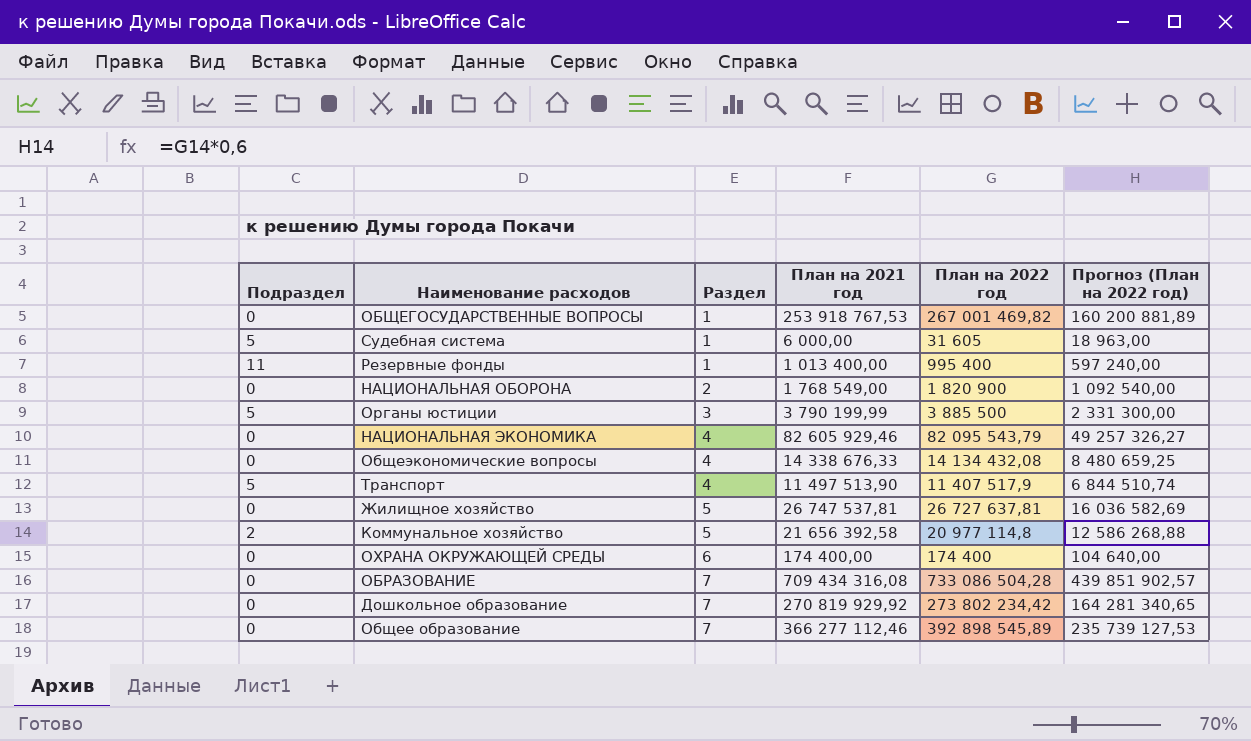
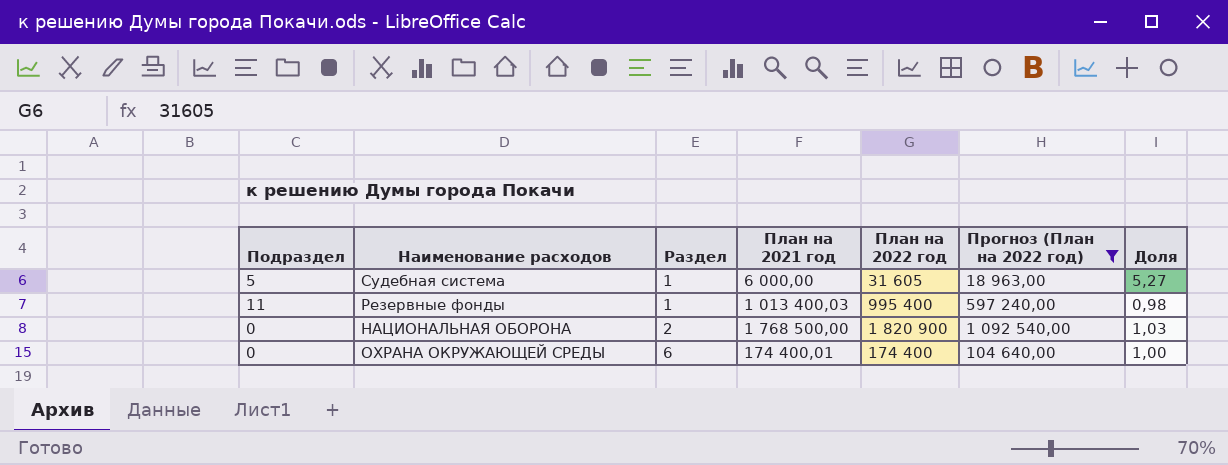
filter: none -> Прогноз (План на 2022 год) <= 1 092 540,00
column Доля | formula: none -> [План на 2022 год] / [План на 2021 год]
Резервные фонды | План на 2021 год: 1 013 400,00 -> 1 013 400,03
НАЦИОНАЛЬНАЯ ОБОРОНА | План на 2021 год: 1 768 549,00 -> 1 768 500,00
ОХРАНА ОКРУЖАЮЩЕЙ СРЕДЫ | План на 2021 год: 174 400,00 -> 174 400,01

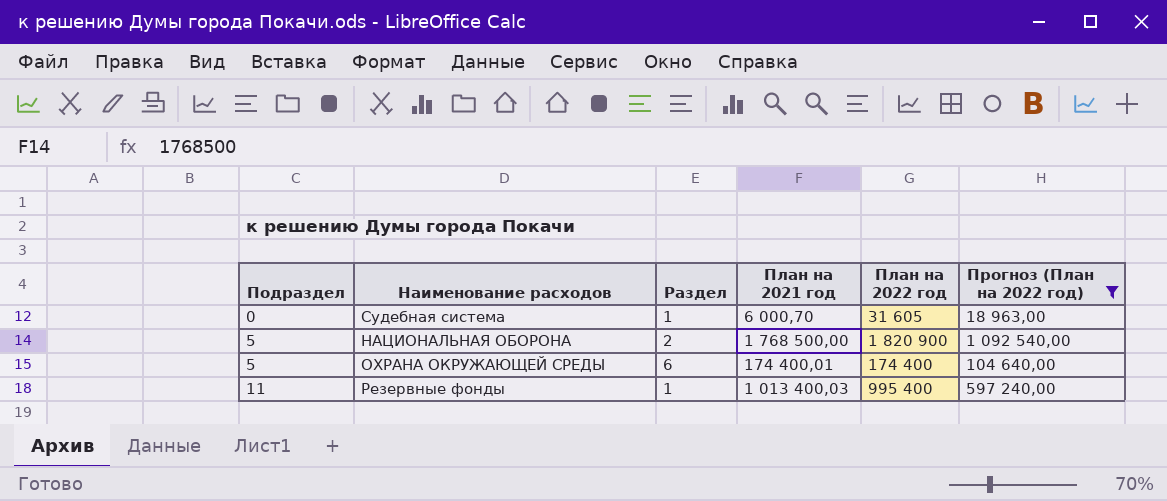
row order: Раздел ascending -> Подраздел ascending
column Доля | formula: [План на 2022 год] / [План на 2021 год] -> none
Судебная система | Подраздел: 5 -> 0
Судебная система | План на 2021 год: 6 000,00 -> 6 000,70
НАЦИОНАЛЬНАЯ ОБОРОНА | Подраздел: 0 -> 5
ОХРАНА ОКРУЖАЮЩЕЙ СРЕДЫ | Подраздел: 0 -> 5

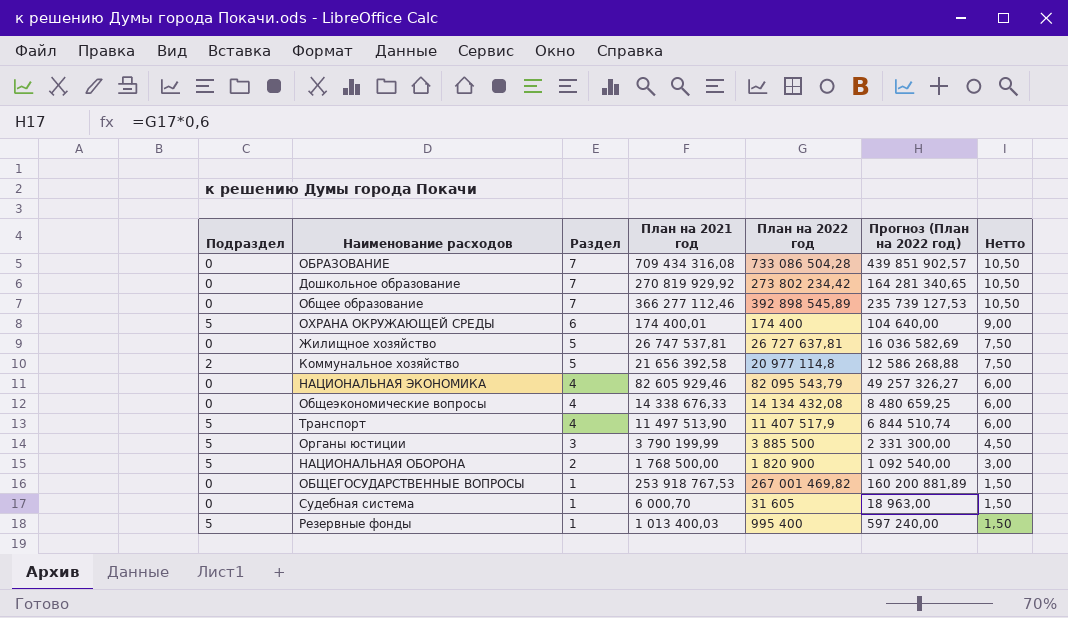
filter: Прогноз (План на 2022 год) <= 1 092 540,00 -> none
row order: Подраздел ascending -> Раздел descending
column Нетто | formula: none -> [Раздел] * 1,5
Резервные фонды | Подраздел: 11 -> 5

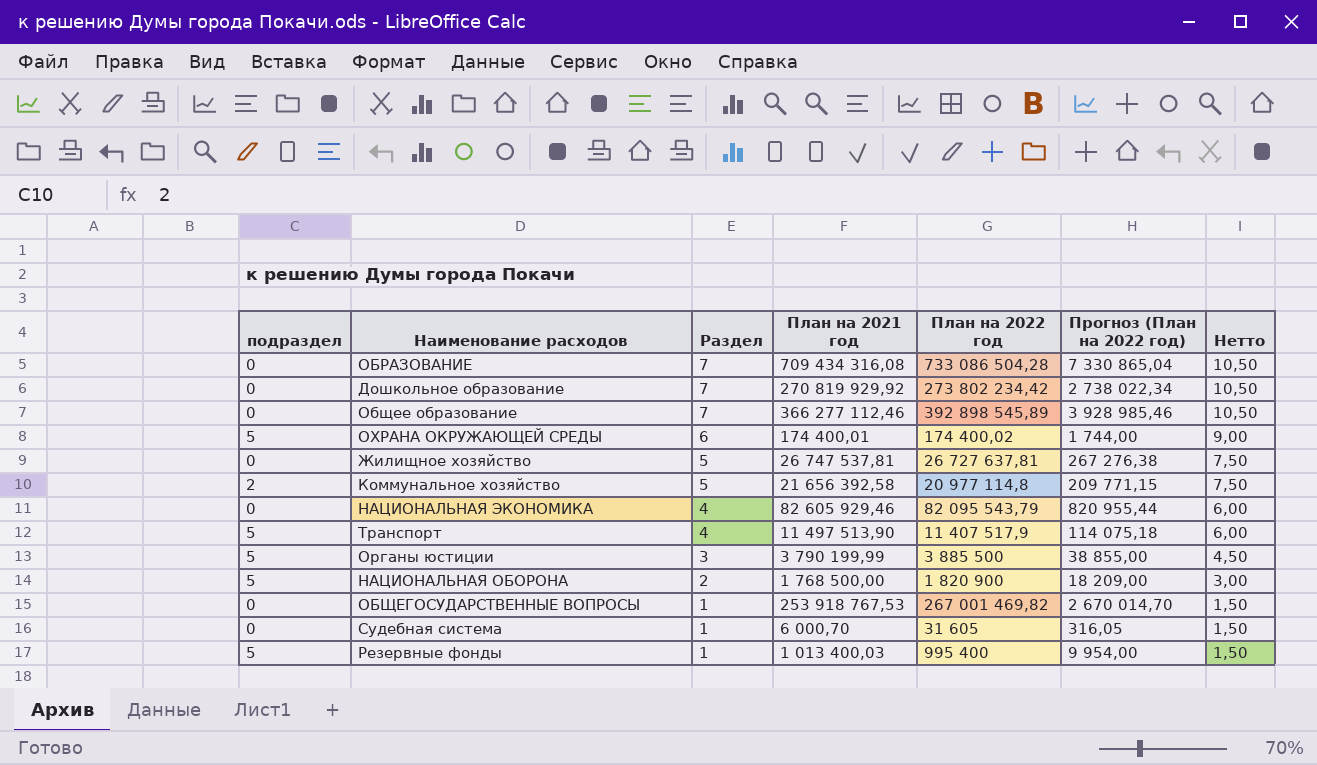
column name: Подраздел -> подраздел
column Прогноз (План на 2022 год) | formula: [План на 2022 год] * 0,6 -> [План на 2022 год] * 0,01
row Общеэкономические вопросы: 0 | 4 | 14 338 676,33 | 14 134 432,08 | 8 480 659,25 | 6,00 -> none
ОХРАНА ОКРУЖАЮЩЕЙ СРЕДЫ | План на 2022 год: 174 400 -> 174 400,02

